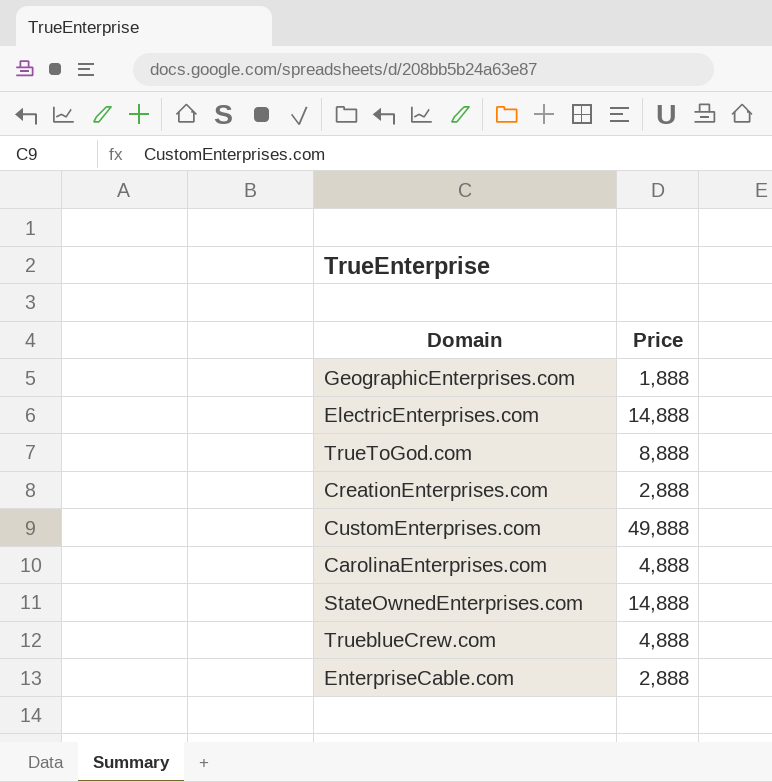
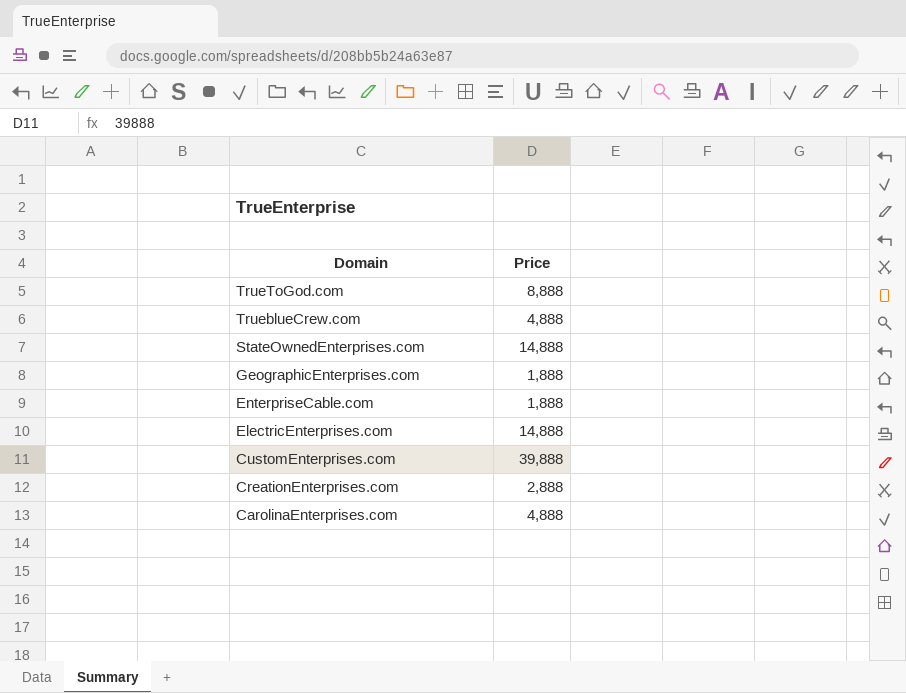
row order: none -> Domain descending
EnterpriseCable.com | Price: 2,888 -> 1,888
CustomEnterprises.com | Price: 49,888 -> 39,888

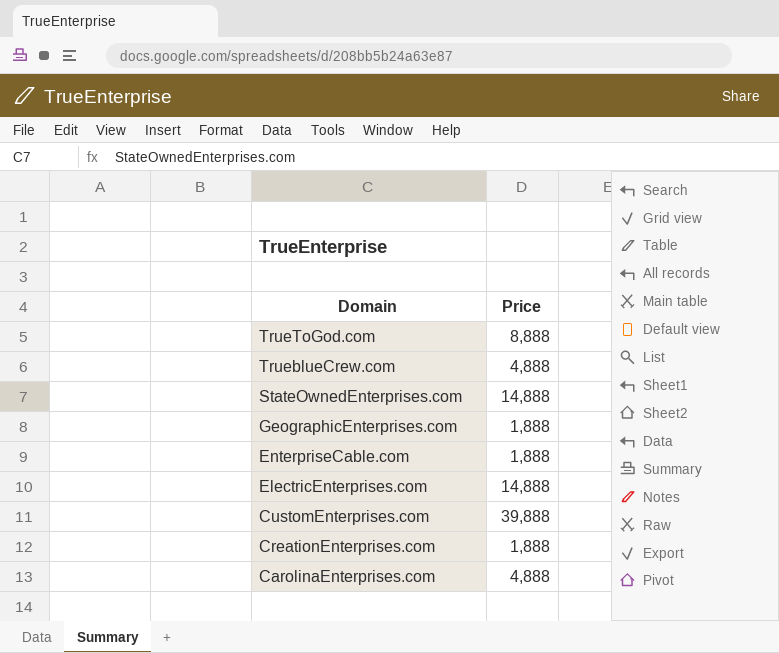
CreationEnterprises.com | Price: 2,888 -> 1,888

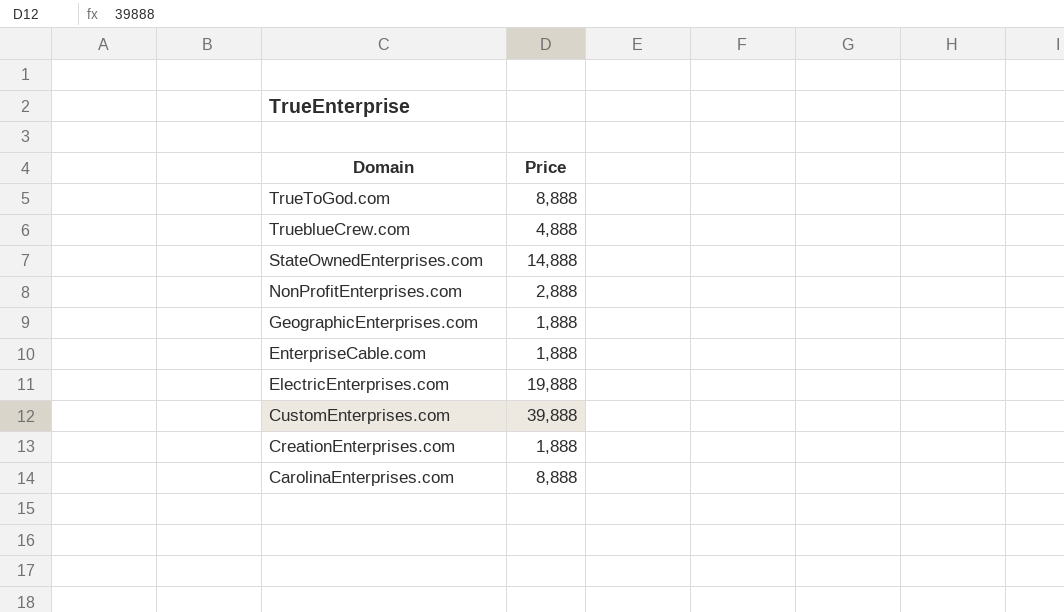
row NonProfitEnterprises.com: none -> 2,888
ElectricEnterprises.com | Price: 14,888 -> 19,888
CarolinaEnterprises.com | Price: 4,888 -> 8,888

